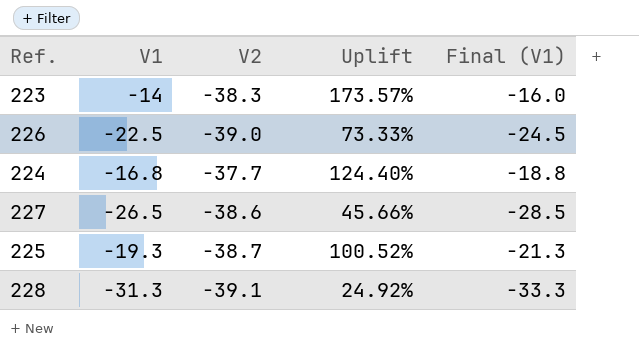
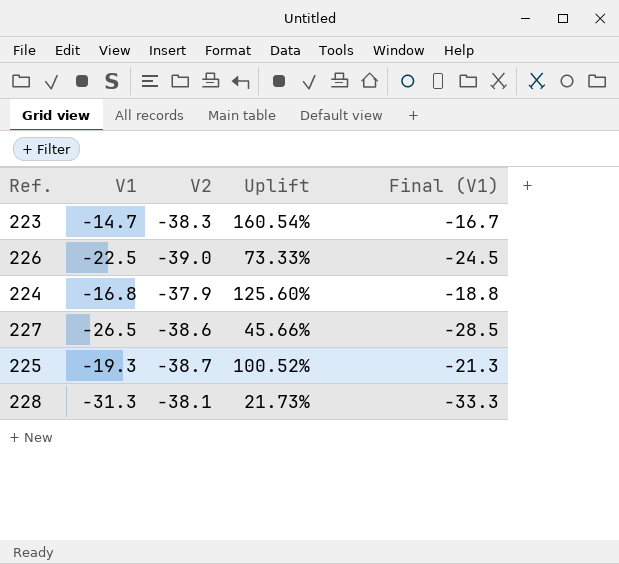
223 | V1: -14 -> -14.7
223 | Uplift: 173.57% -> 160.54%
223 | Final (V1): -16.0 -> -16.7
224 | V2: -37.7 -> -37.9
224 | Uplift: 124.40% -> 125.60%
228 | V2: -39.1 -> -38.1
228 | Uplift: 24.92% -> 21.73%

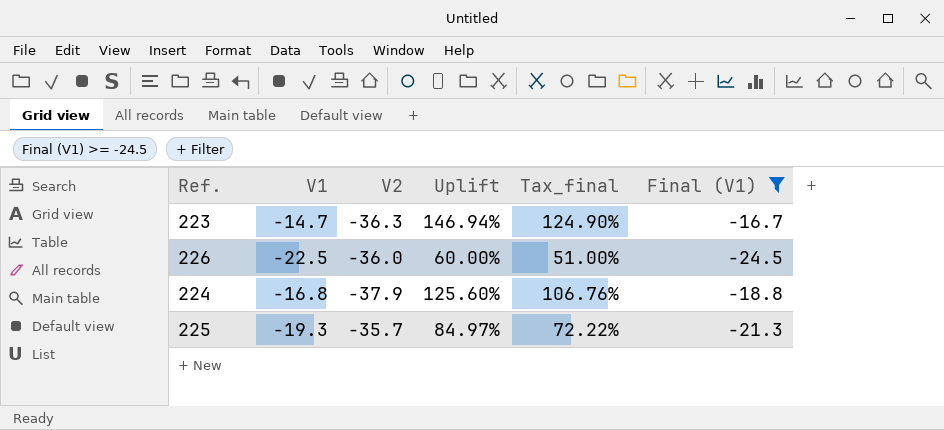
filter: none -> Final (V1) >= -24.5
column Tax_final | formula: none -> [Uplift] * 0.85
223 | V2: -38.3 -> -36.3
223 | Uplift: 160.54% -> 146.94%
226 | V2: -39.0 -> -36.0
226 | Uplift: 73.33% -> 60.00%
225 | V2: -38.7 -> -35.7
225 | Uplift: 100.52% -> 84.97%

